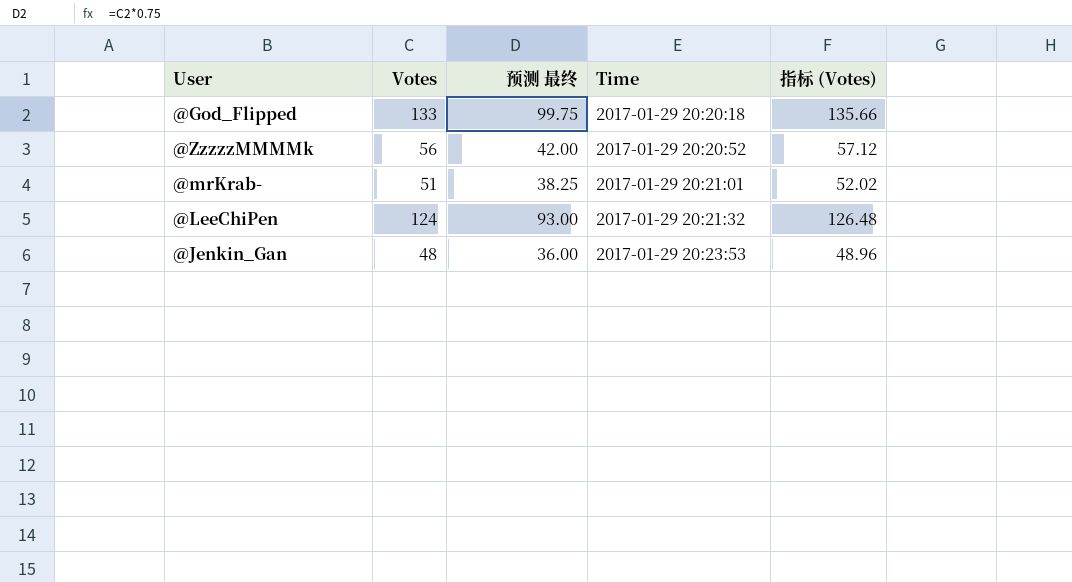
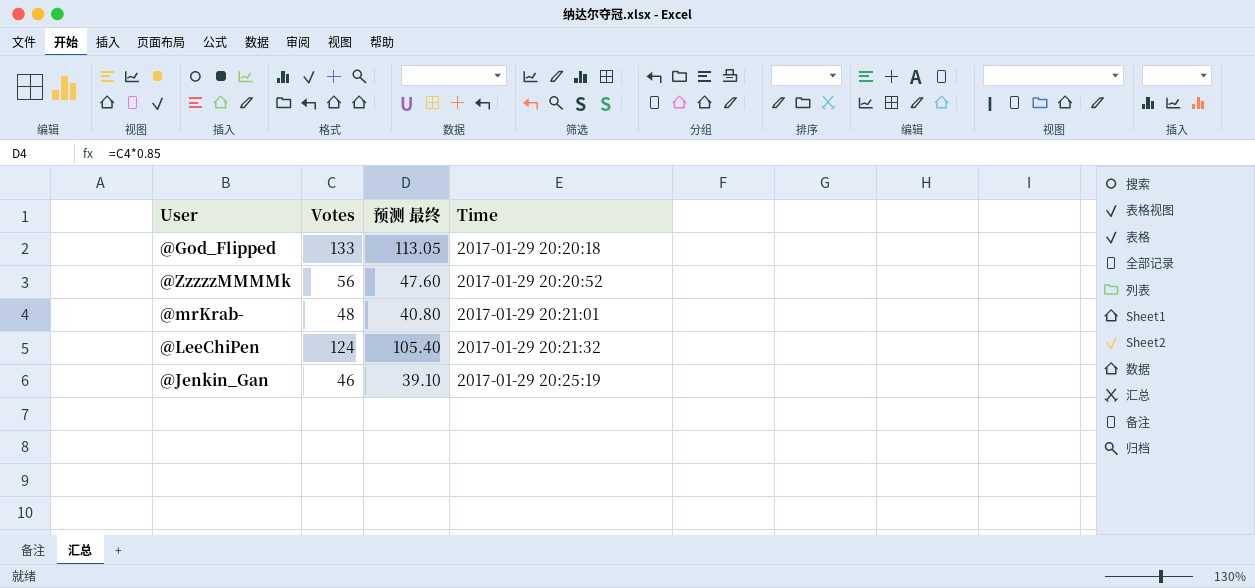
column 指标 (Votes) | formula: [Votes] * 1.02 -> none
column 预测 最终 | formula: [Votes] * 0.75 -> [Votes] * 0.85
@mrKrab- | Votes: 51 -> 48
@Jenkin_Gan | Votes: 48 -> 46
@Jenkin_Gan | Time: 2017-01-29 20:23:53 -> 2017-01-29 20:25:19

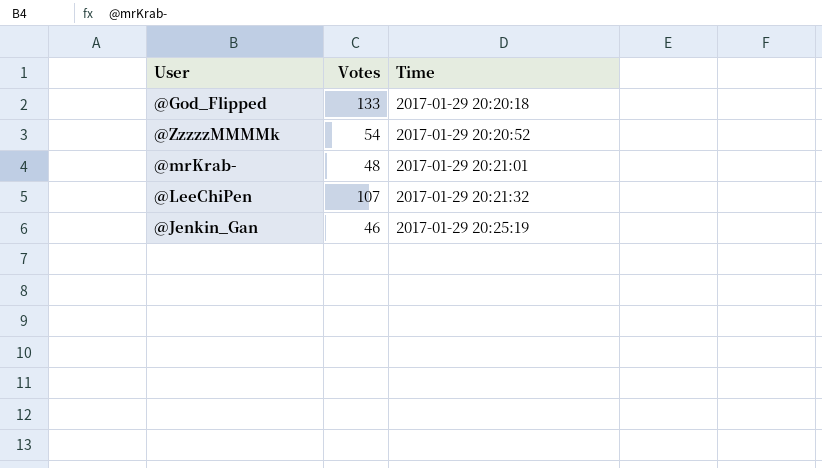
column 预测 最终 | formula: [Votes] * 0.85 -> none
@ZzzzzMMMMk | Votes: 56 -> 54
@LeeChiPen | Votes: 124 -> 107

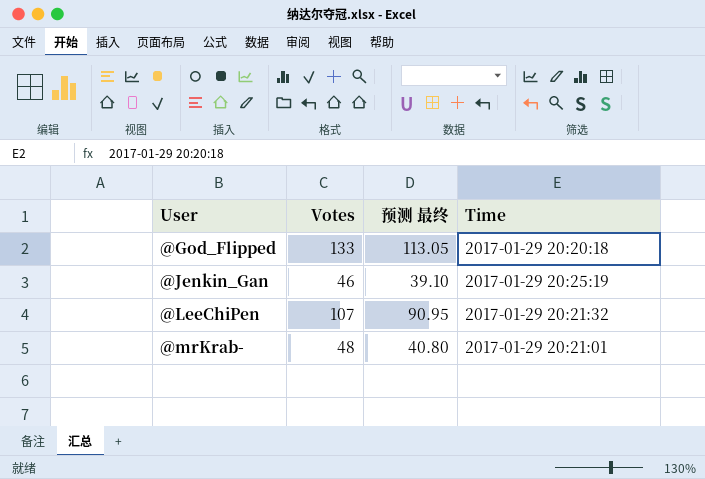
row order: Time ascending -> User ascending
column 预测 最终 | formula: none -> [Votes] * 0.85
row @ZzzzzMMMMk: 54 | 2017-01-29 20:20:52 -> none

